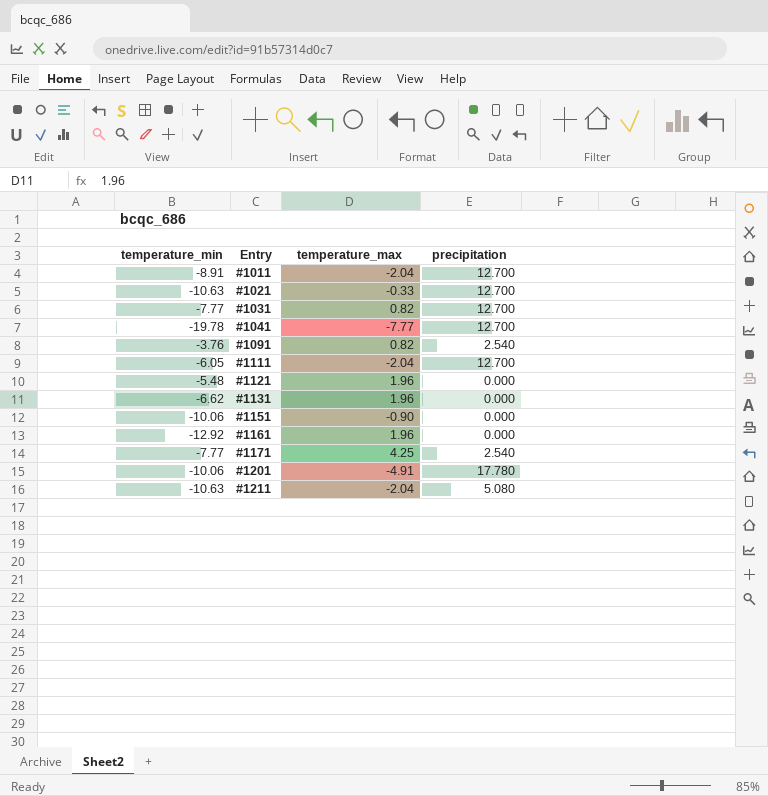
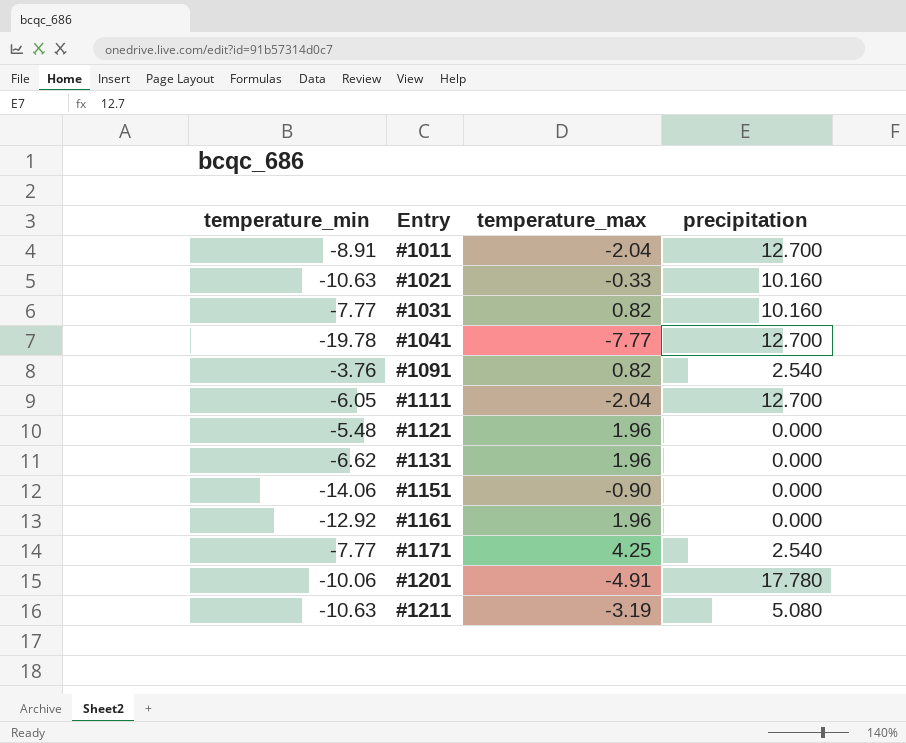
#1021 | precipitation: 12.700 -> 10.160
#1031 | precipitation: 12.700 -> 10.160
#1151 | temperature_min: -10.06 -> -14.06
#1211 | temperature_max: -2.04 -> -3.19

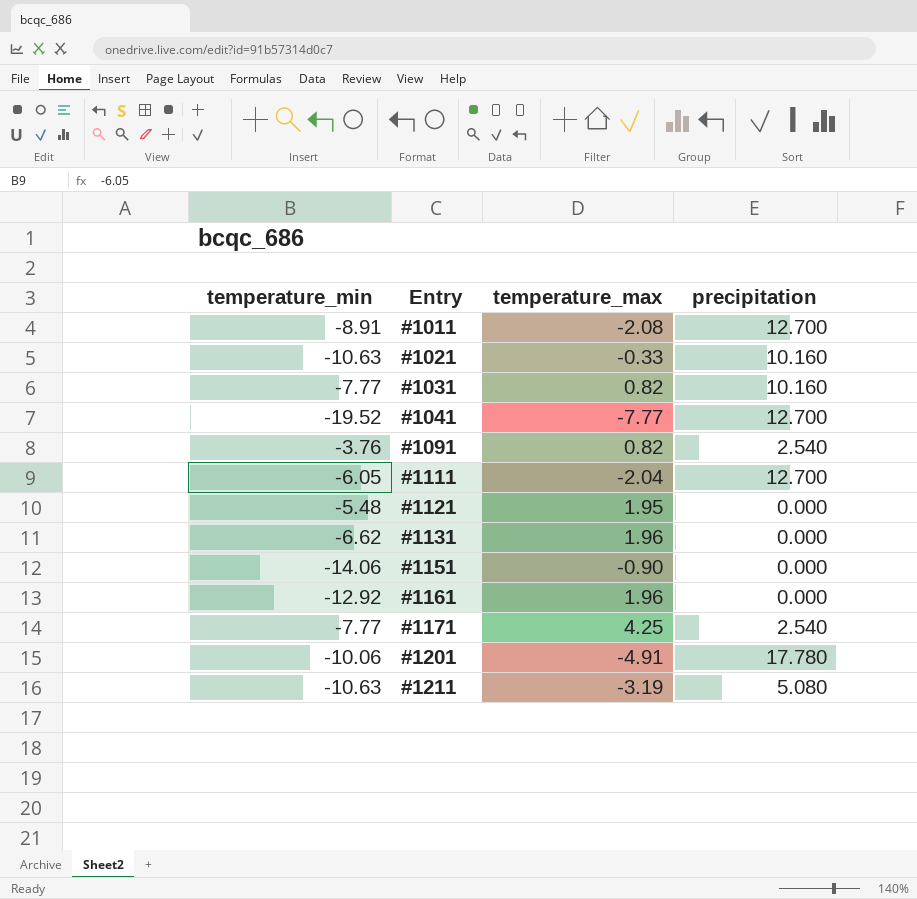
#1011 | temperature_max: -2.04 -> -2.08
#1041 | temperature_min: -19.78 -> -19.52
#1121 | temperature_max: 1.96 -> 1.95

